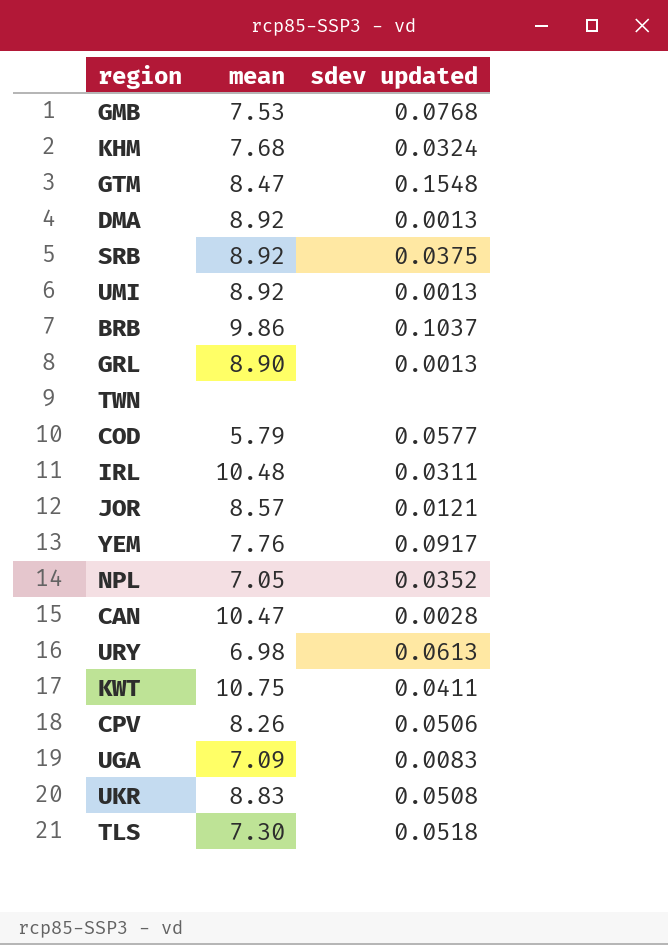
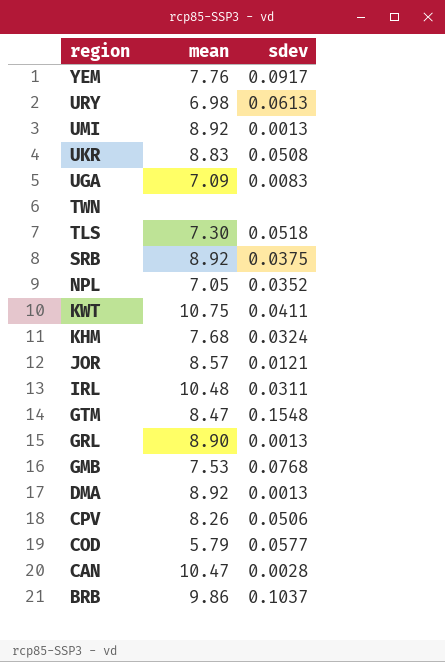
row order: none -> region descending
column name: sdev updated -> sdev

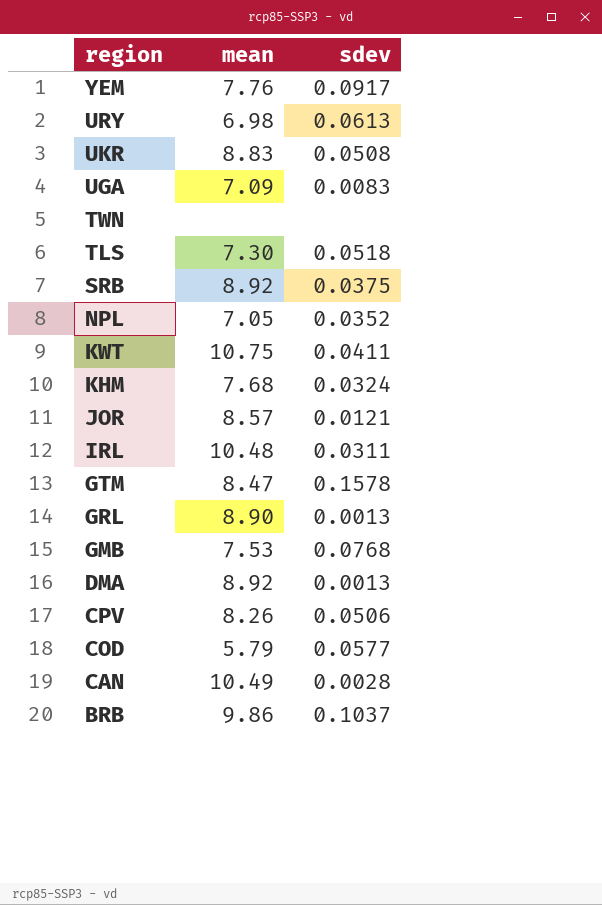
row UMI: 8.92 | 0.0013 -> none
GTM | sdev: 0.1548 -> 0.1578
CAN | mean: 10.47 -> 10.49

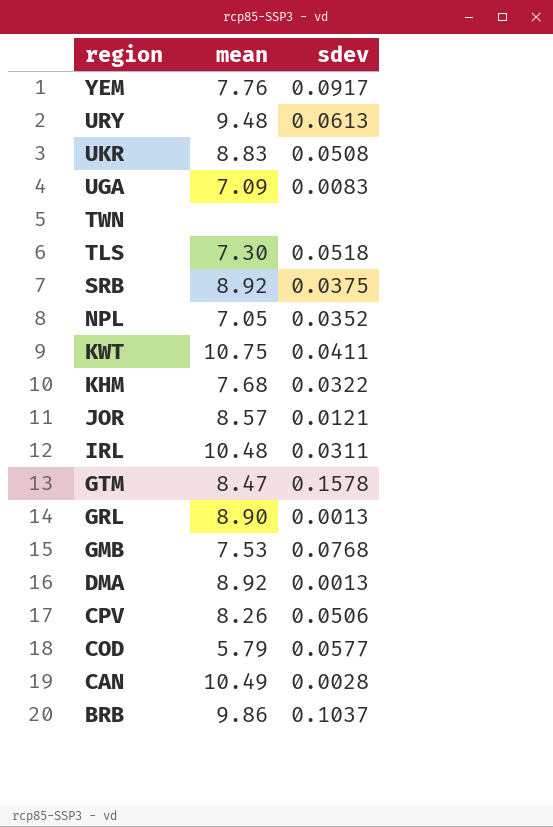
URY | mean: 6.98 -> 9.48
KHM | sdev: 0.0324 -> 0.0322

